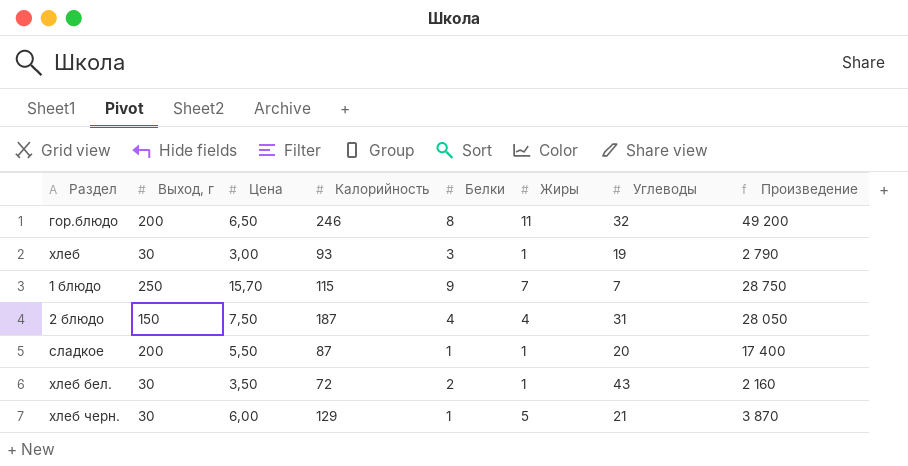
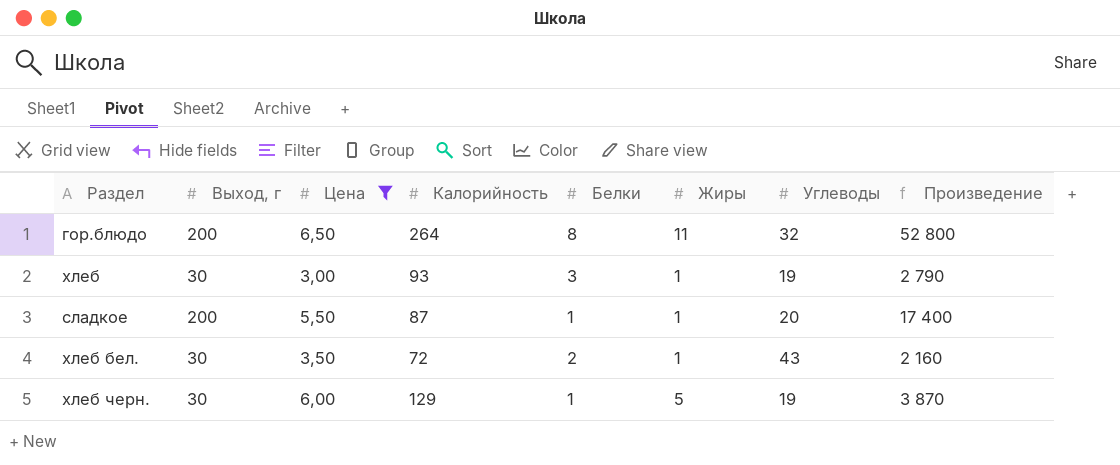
filter: none -> Цена <= 6,50
гор.блюдо | Калорийность: 246 -> 264
гор.блюдо | Произведение: 49 200 -> 52 800
хлеб черн. | Углеводы: 21 -> 19

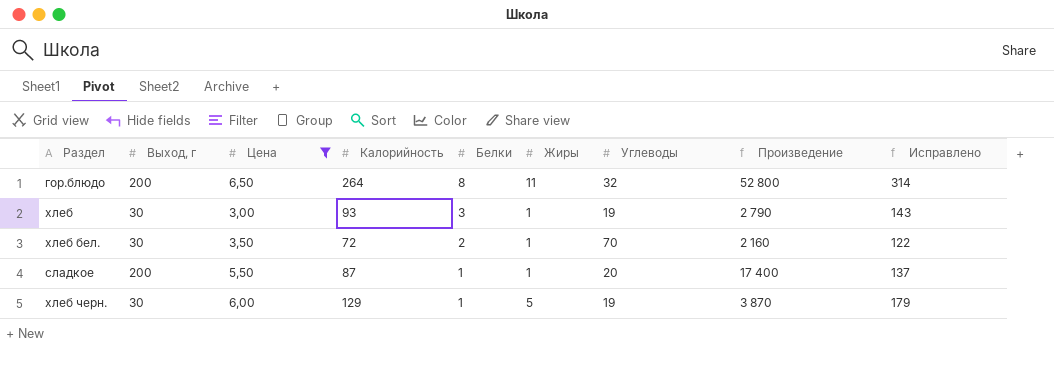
row order: none -> Белки descending
column Исправлено | formula: none -> [Калорийность] + 50
хлеб бел. | Углеводы: 43 -> 70

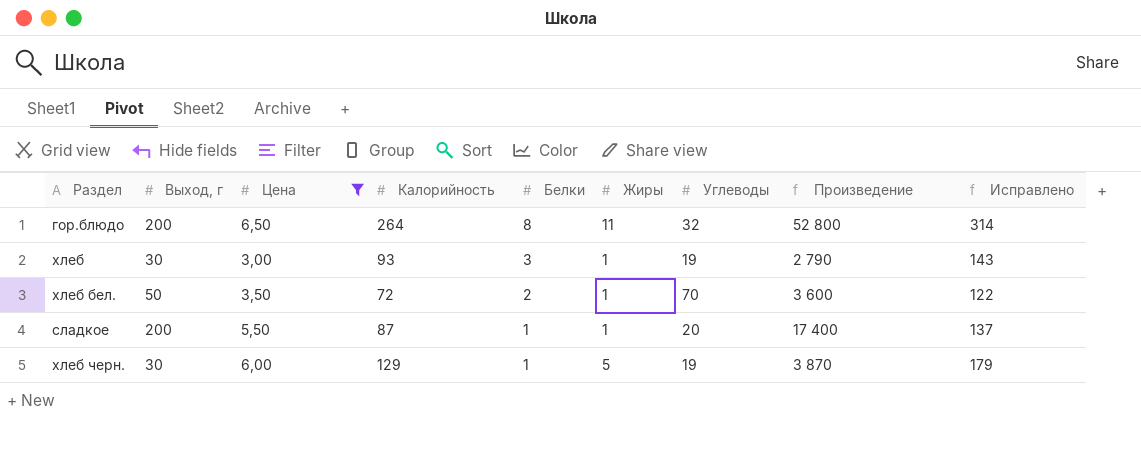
хлеб бел. | Выход, г: 30 -> 50
хлеб бел. | Произведение: 2 160 -> 3 600

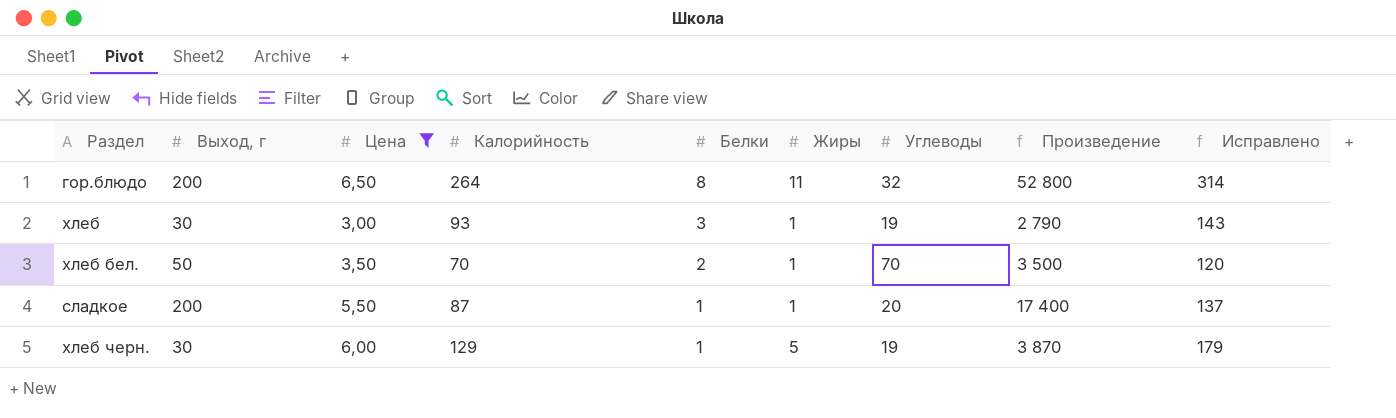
хлеб бел. | Калорийность: 72 -> 70
хлеб бел. | Произведение: 3 600 -> 3 500
хлеб бел. | Исправлено: 122 -> 120

